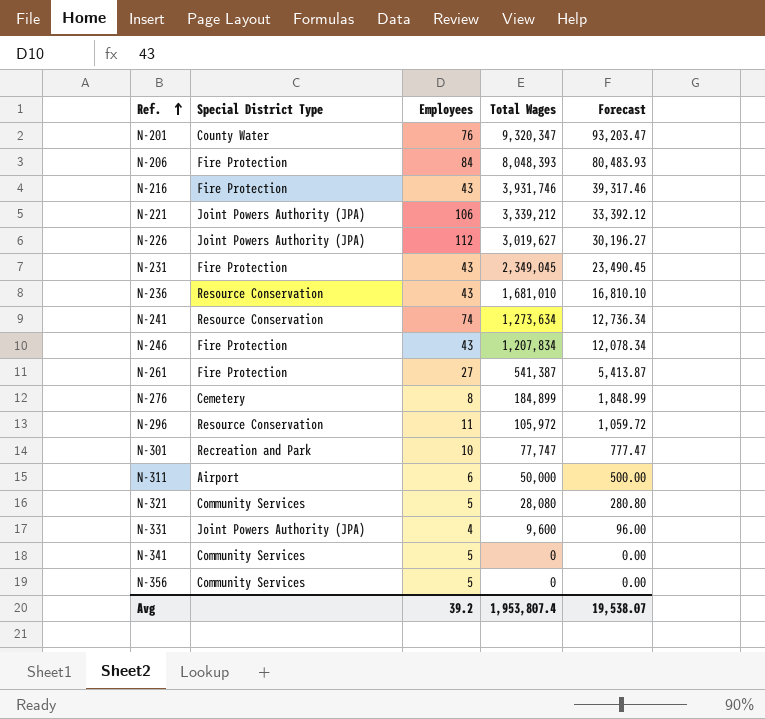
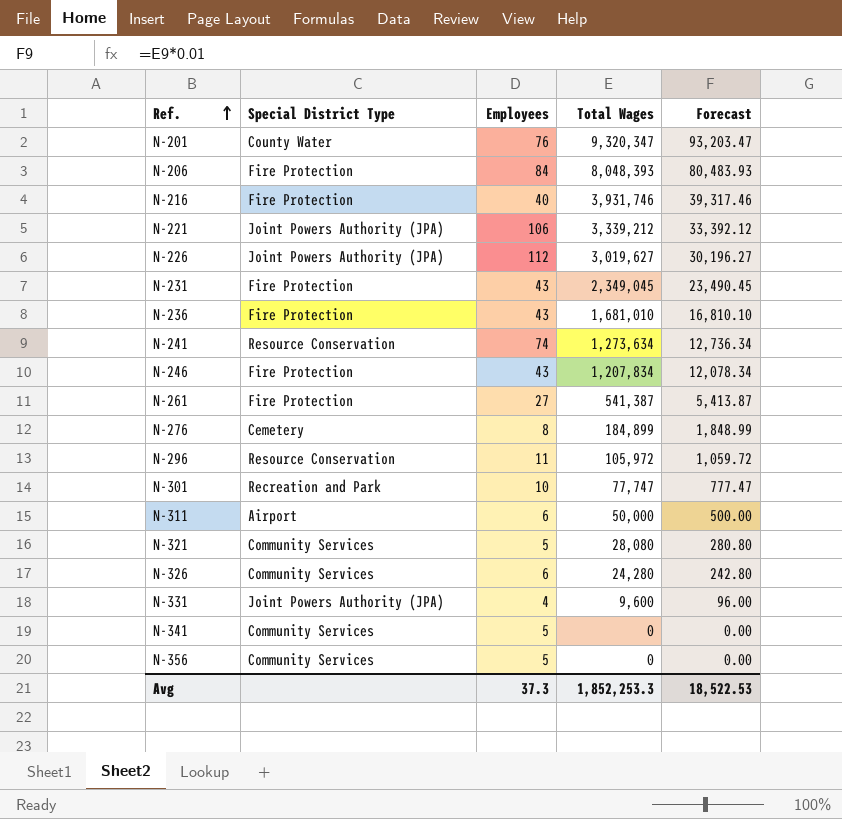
N-216 | Employees: 43 -> 40
N-236 | Special District Type: Resource Conservation -> Fire Protection
row N-326: none -> Community Services | 6 | 24,280 | 242.80
Avg | Employees: 39.2 -> 37.3
Avg | Total Wages: 1,953,807.4 -> 1,852,253.3
Avg | Forecast: 19,538.07 -> 18,522.53

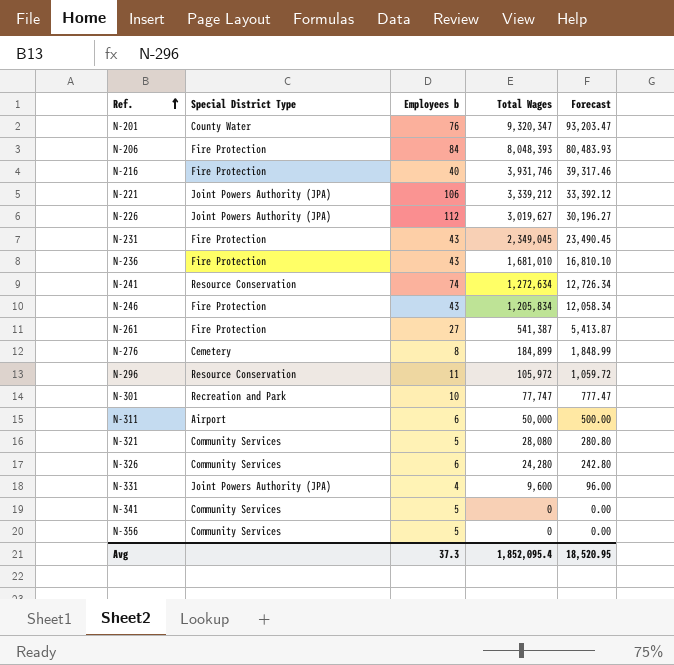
column name: Employees -> Employees b
N-241 | Total Wages: 1,273,634 -> 1,272,634
N-241 | Forecast: 12,736.34 -> 12,726.34
N-246 | Total Wages: 1,207,834 -> 1,205,834
N-246 | Forecast: 12,078.34 -> 12,058.34
Avg | Total Wages: 1,852,253.3 -> 1,852,095.4
Avg | Forecast: 18,522.53 -> 18,520.95

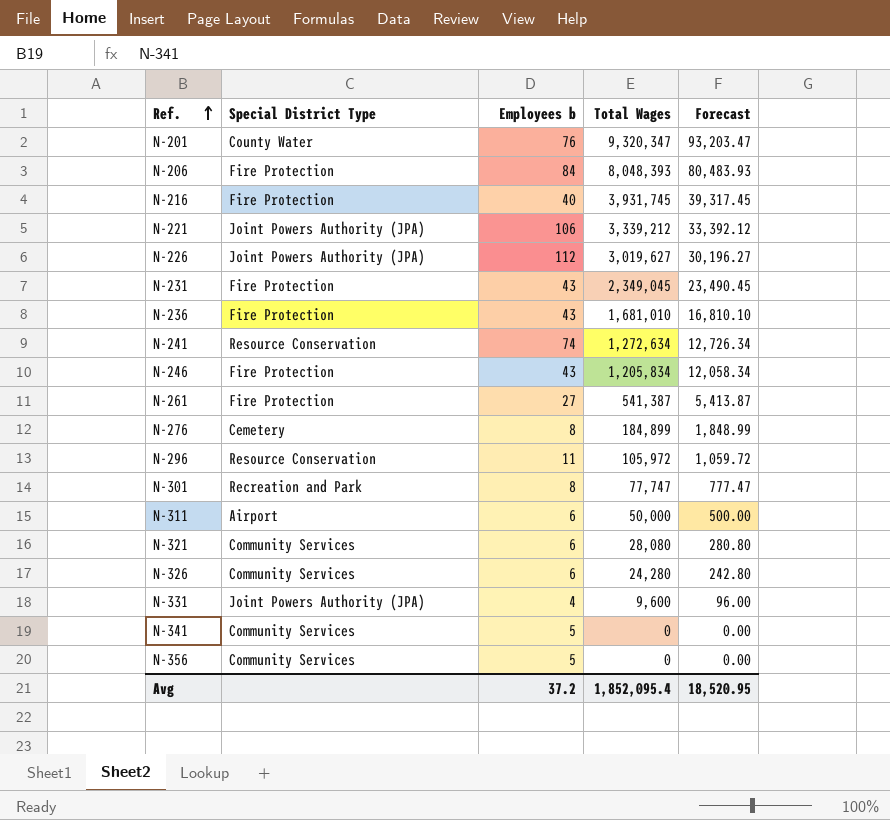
N-216 | Total Wages: 3,931,746 -> 3,931,745
N-216 | Forecast: 39,317.46 -> 39,317.45
N-301 | Employees b: 10 -> 8
N-321 | Employees b: 5 -> 6
Avg | Employees b: 37.3 -> 37.2

